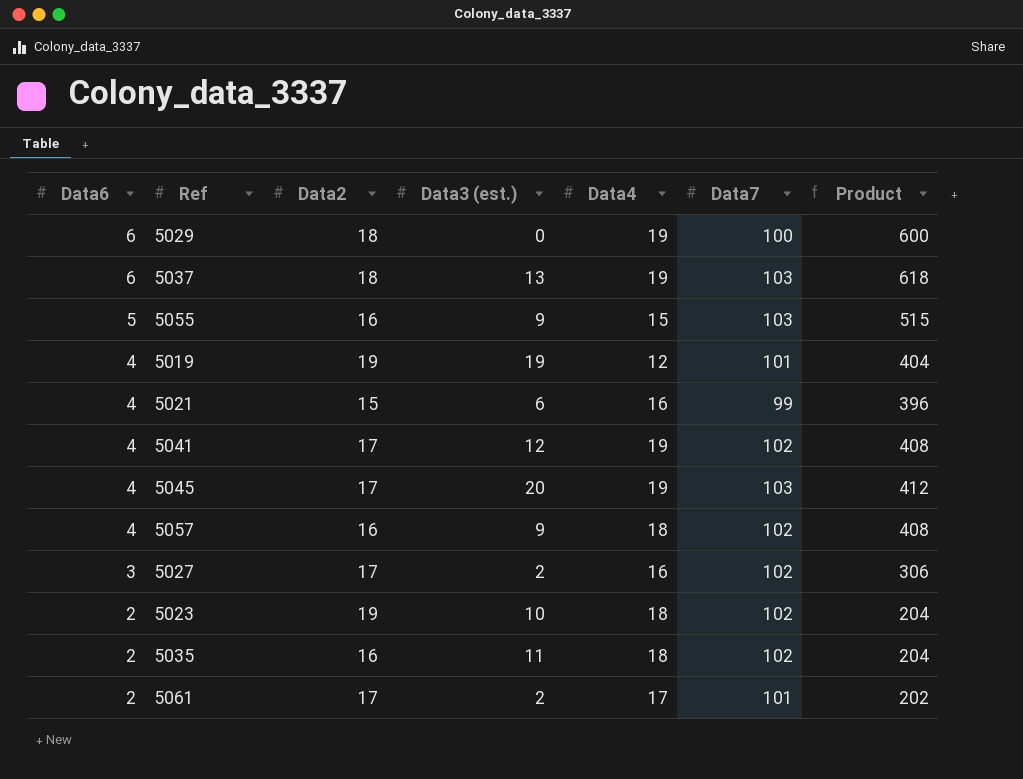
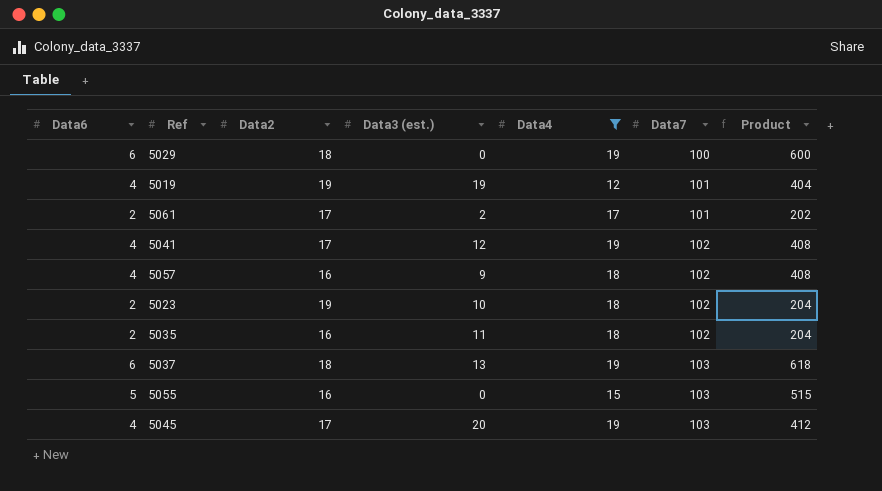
filter: none -> Data4 != 16
row order: Data6 descending -> Data7 ascending
5055 | Data3 (est.): 9 -> 0

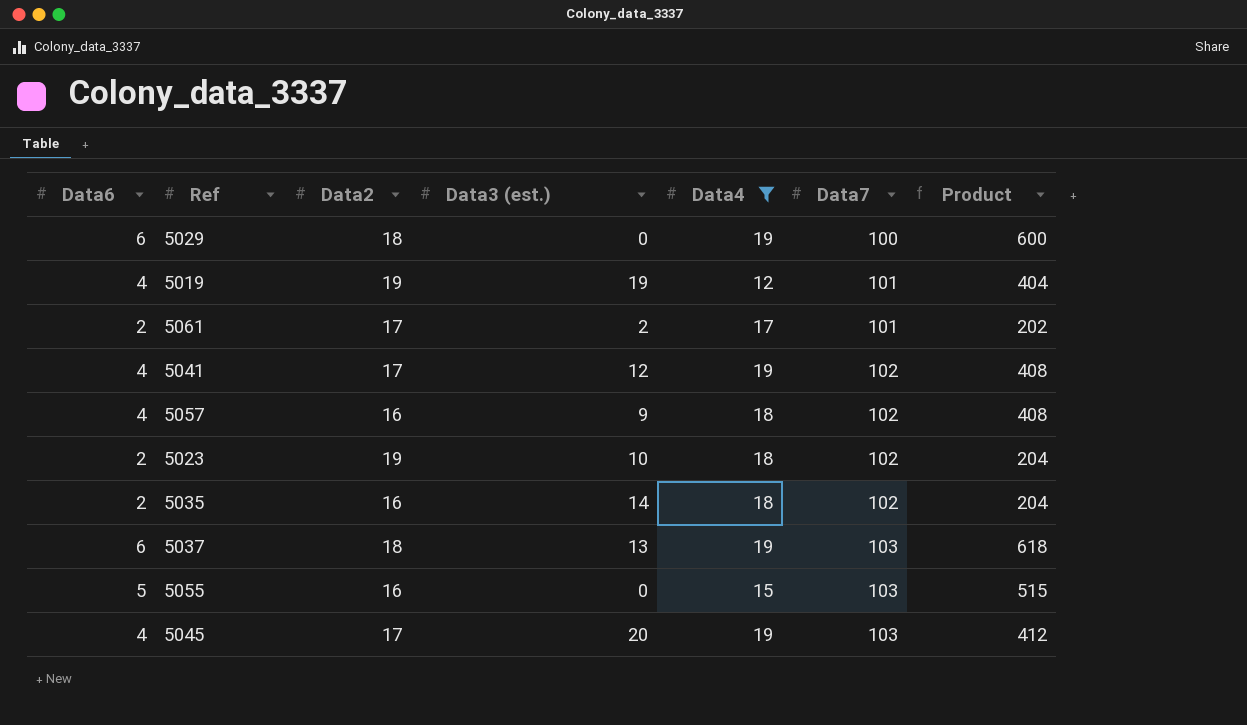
5035 | Data3 (est.): 11 -> 14

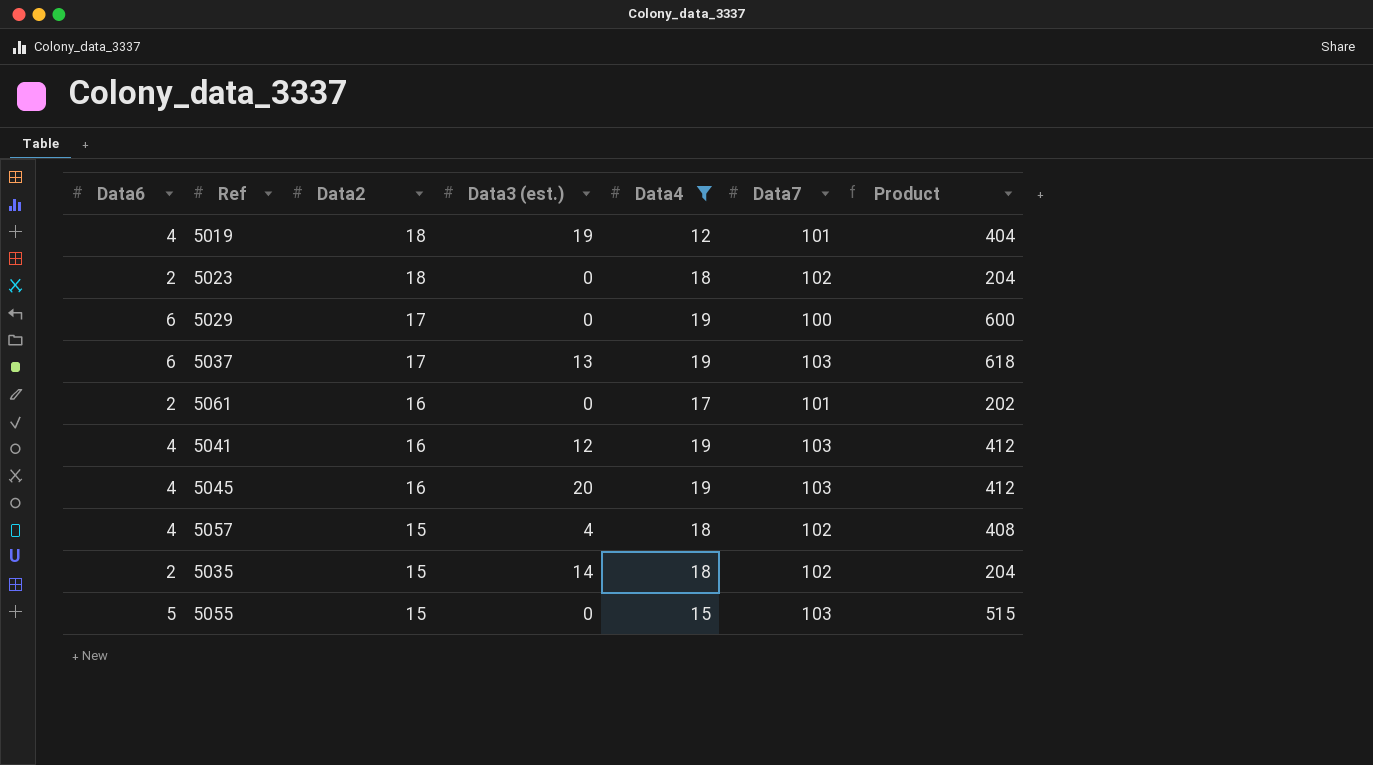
row order: Data7 ascending -> Data2 descending
5019 | Data2: 19 -> 18
5023 | Data2: 19 -> 18
5023 | Data3 (est.): 10 -> 0
5029 | Data2: 18 -> 17
5037 | Data2: 18 -> 17
5061 | Data2: 17 -> 16
5061 | Data3 (est.): 2 -> 0
5041 | Data2: 17 -> 16
5041 | Data7: 102 -> 103
5041 | Product: 408 -> 412
5045 | Data2: 17 -> 16
5057 | Data2: 16 -> 15
5057 | Data3 (est.): 9 -> 4
5035 | Data2: 16 -> 15
5055 | Data2: 16 -> 15

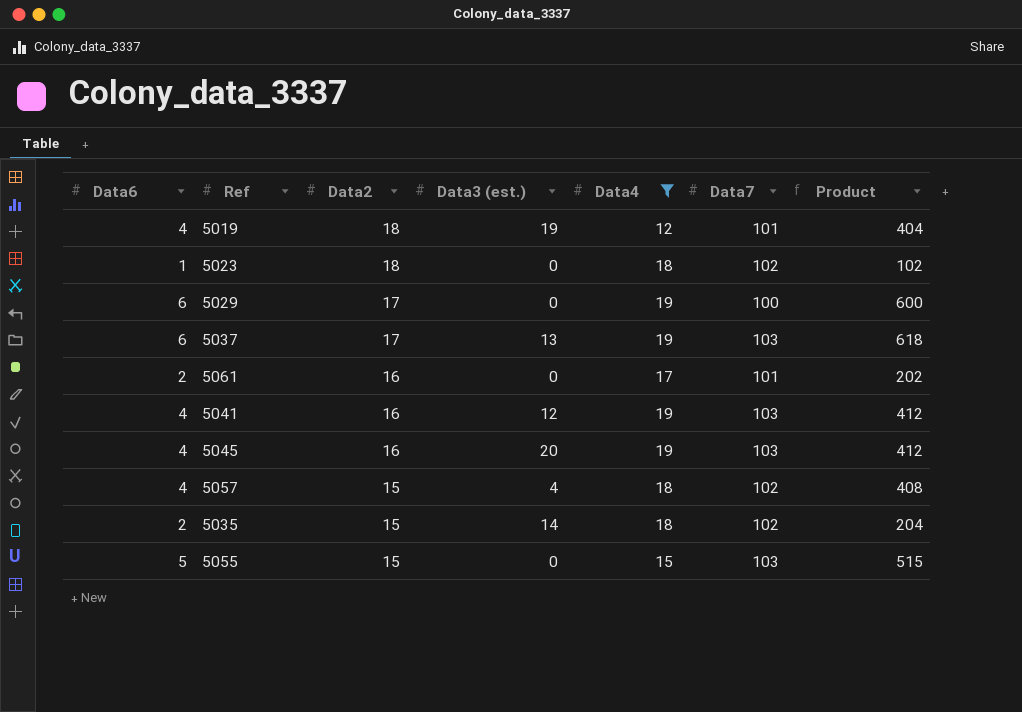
5023 | Data6: 2 -> 1
5023 | Product: 204 -> 102

